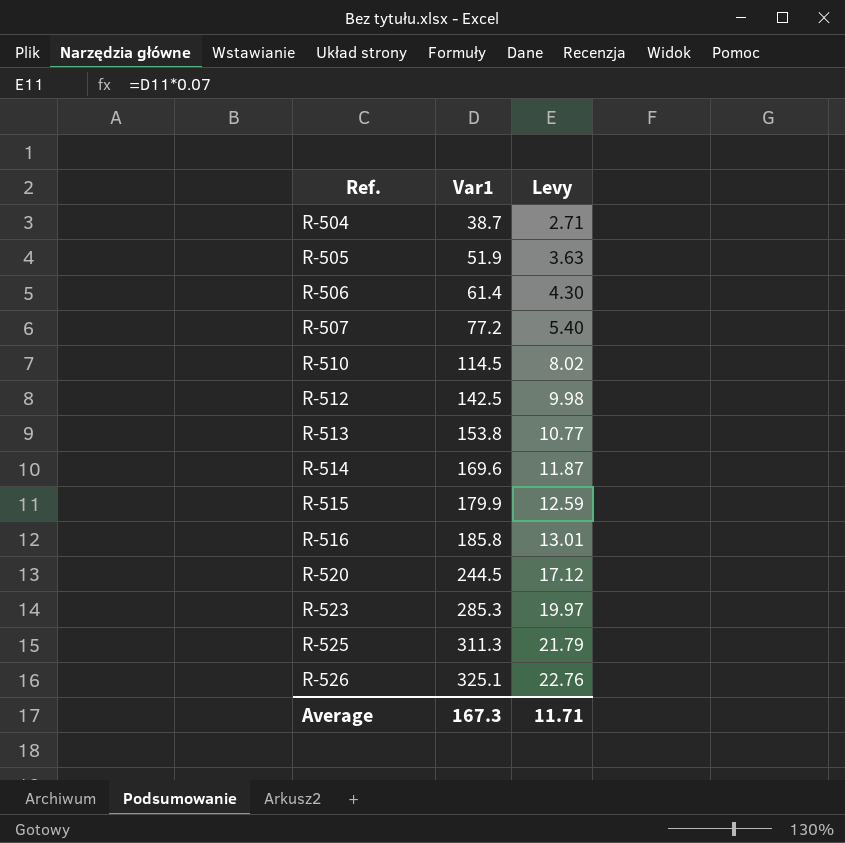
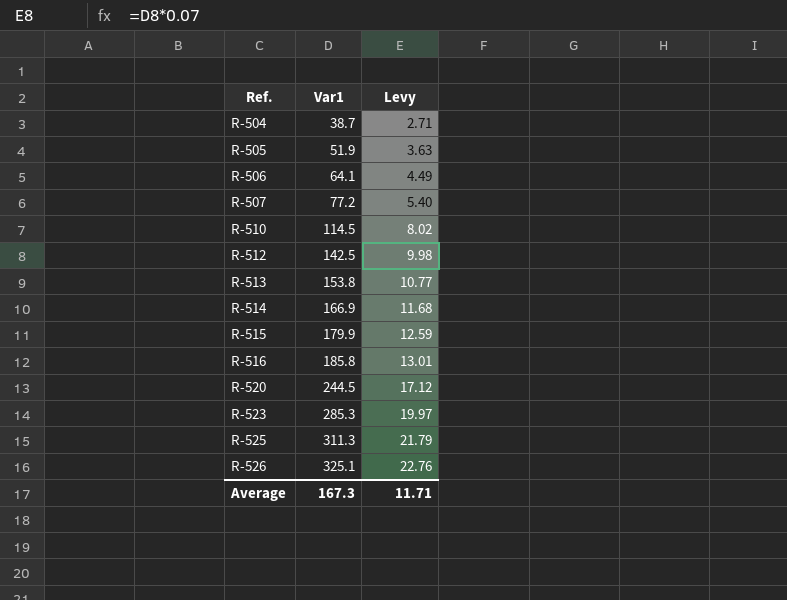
R-506 | Var1: 61.4 -> 64.1
R-506 | Levy: 4.30 -> 4.49
R-514 | Var1: 169.6 -> 166.9
R-514 | Levy: 11.87 -> 11.68

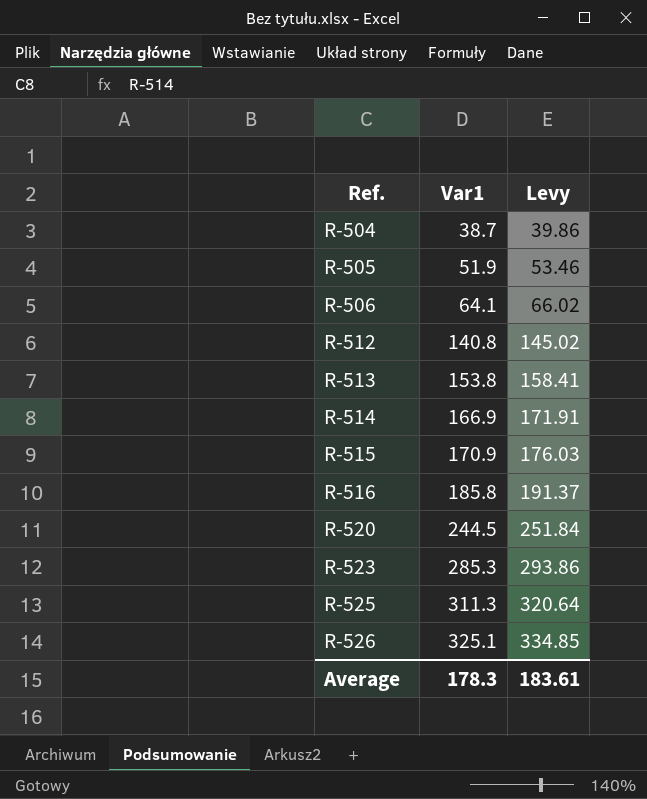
column Levy | formula: [Var1] * 0.07 -> [Var1] * 1.03
row R-507: 77.2 | 5.40 -> none
row R-510: 114.5 | 8.02 -> none
R-512 | Var1: 142.5 -> 140.8
R-515 | Var1: 179.9 -> 170.9
Average | Var1: 167.3 -> 178.3
Average | Levy: 11.71 -> 183.61

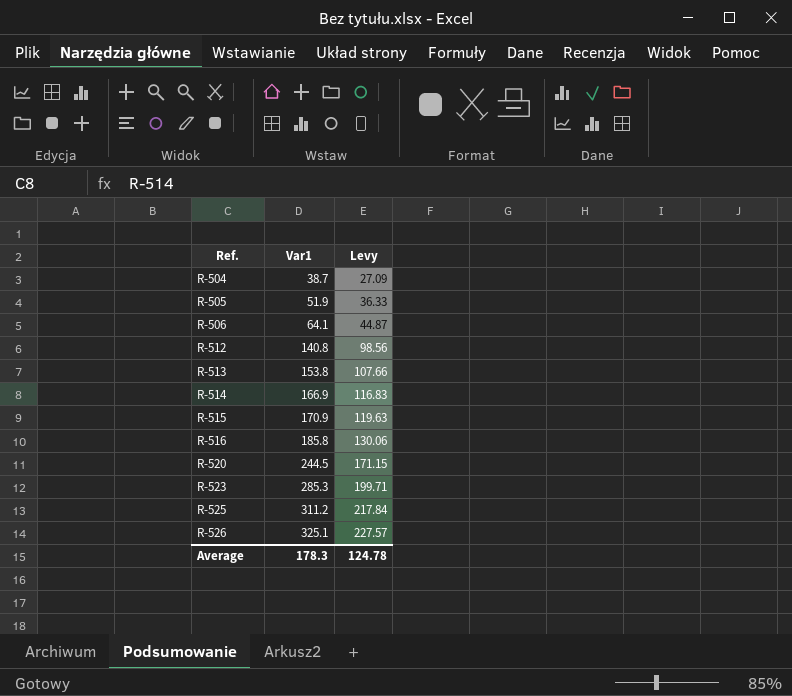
column Levy | formula: [Var1] * 1.03 -> [Var1] * 0.7
R-525 | Var1: 311.3 -> 311.2
Average | Levy: 183.61 -> 124.78

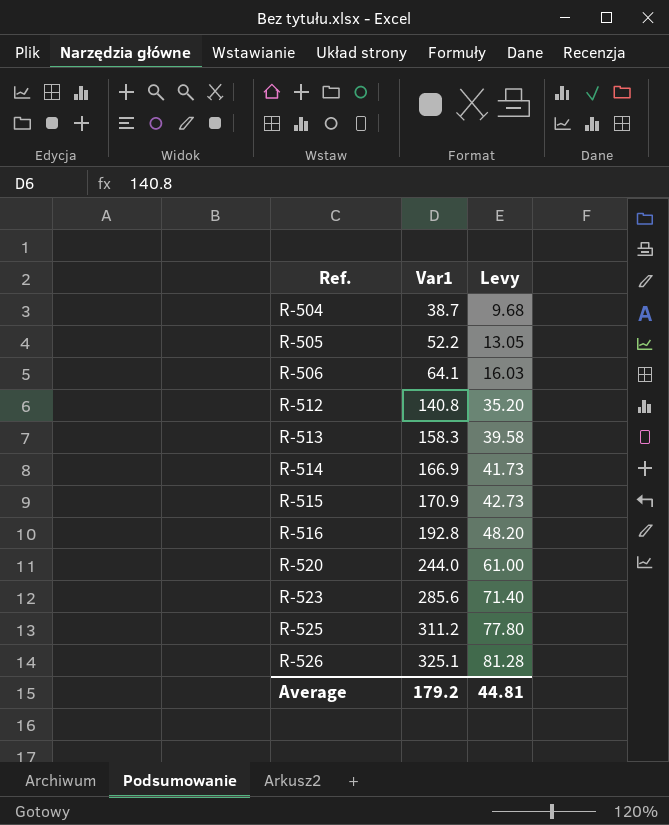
column Levy | formula: [Var1] * 0.7 -> [Var1] * 0.25
R-505 | Var1: 51.9 -> 52.2
R-513 | Var1: 153.8 -> 158.3
R-516 | Var1: 185.8 -> 192.8
R-520 | Var1: 244.5 -> 244.0
R-523 | Var1: 285.3 -> 285.6
Average | Var1: 178.3 -> 179.2
Average | Levy: 124.78 -> 44.81

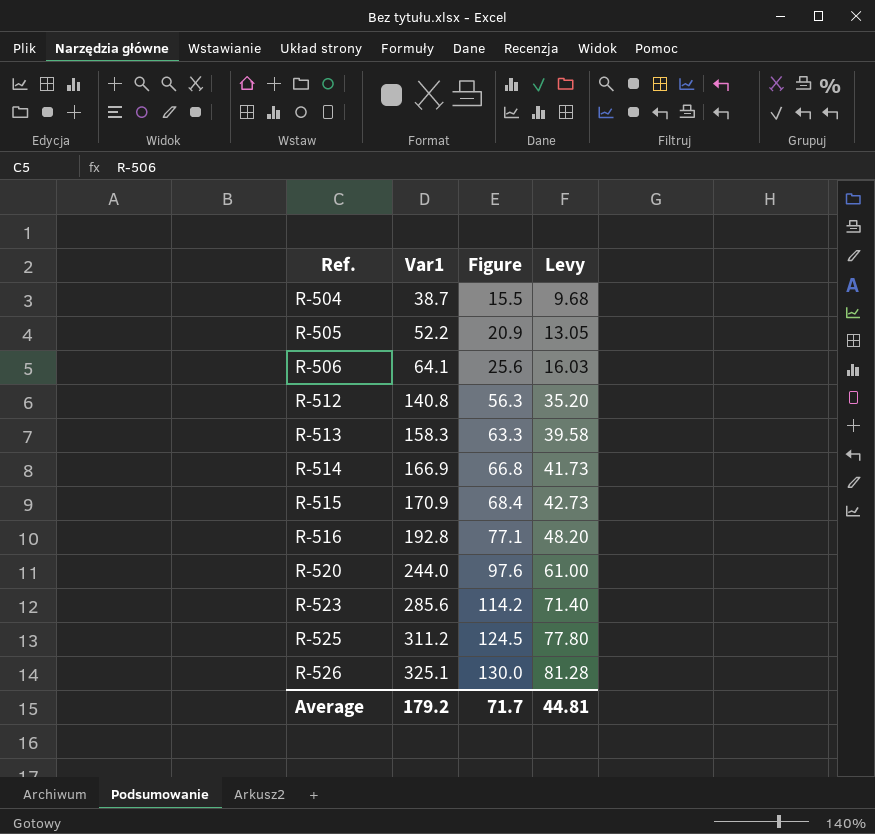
column Figure | formula: none -> [Var1] * 0.4

